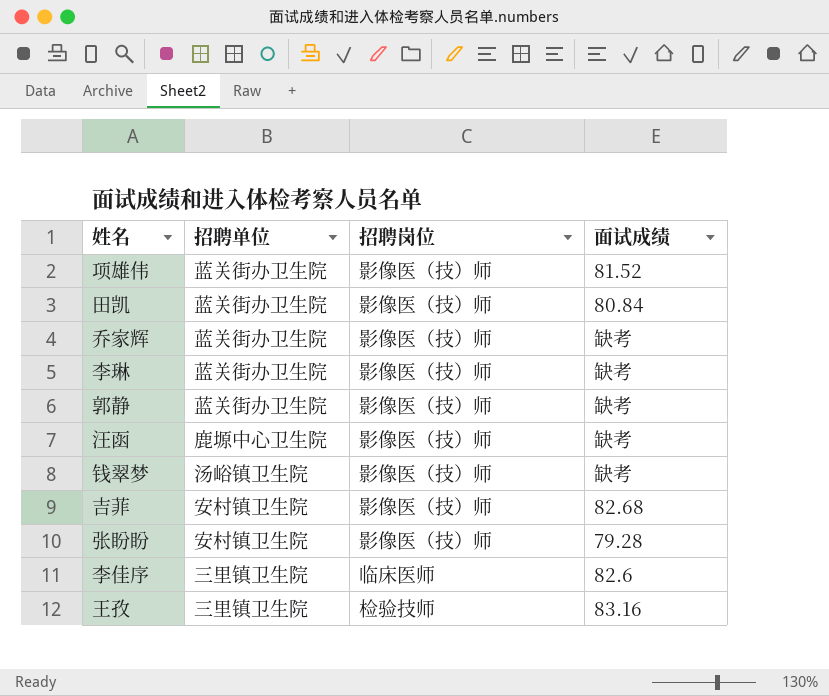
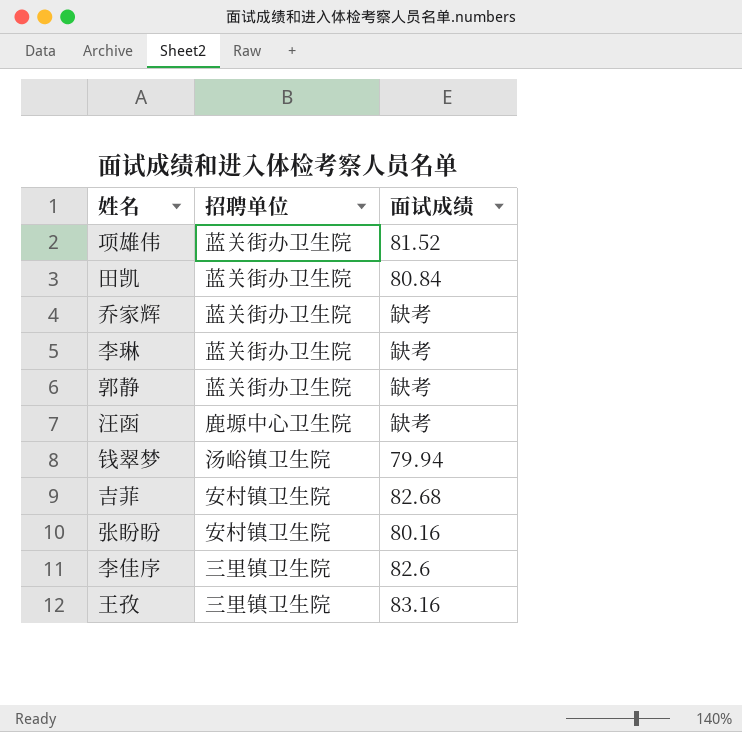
column 招聘岗位 | position: 3 -> none
钱翠梦 | 面试成绩: 缺考 -> 79.94
张盼盼 | 面试成绩: 79.28 -> 80.16

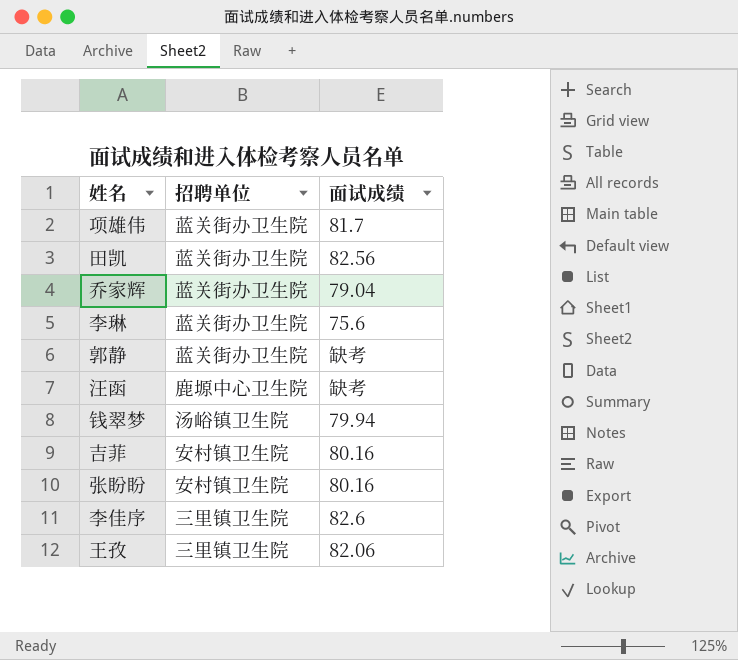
项雄伟 | 面试成绩: 81.52 -> 81.7
田凯 | 面试成绩: 80.84 -> 82.56
乔家辉 | 面试成绩: 缺考 -> 79.04
李琳 | 面试成绩: 缺考 -> 75.6
吉菲 | 面试成绩: 82.68 -> 80.16
王孜 | 面试成绩: 83.16 -> 82.06

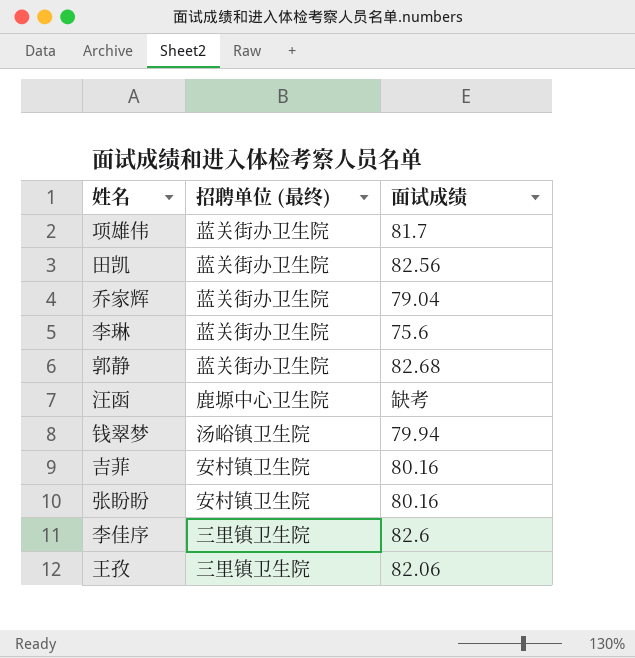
column name: 招聘单位 -> 招聘单位 (最终)
郭静 | 面试成绩: 缺考 -> 82.68

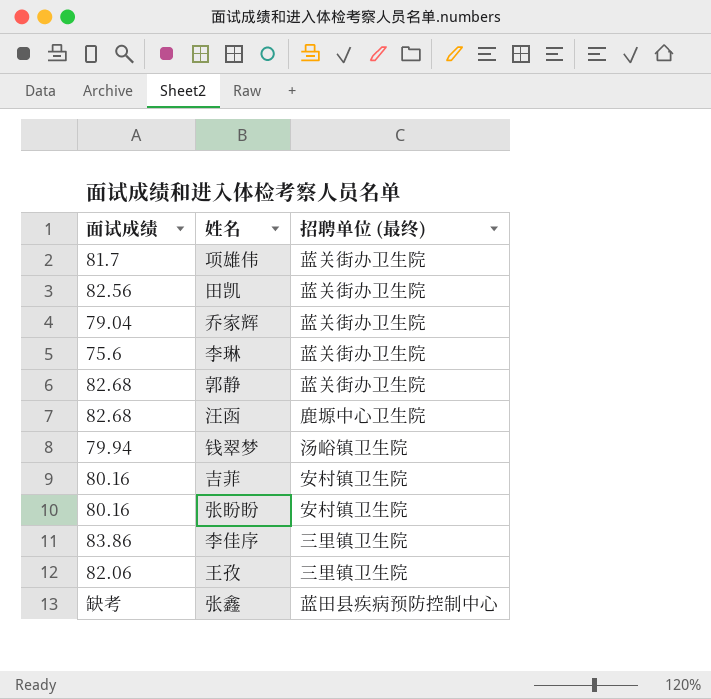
column 面试成绩 | position: 3 -> 1
汪函 | 面试成绩: 缺考 -> 82.68
李佳序 | 面试成绩: 82.6 -> 83.86
row 张鑫: none -> 缺考 | 蓝田县疾病预防控制中心

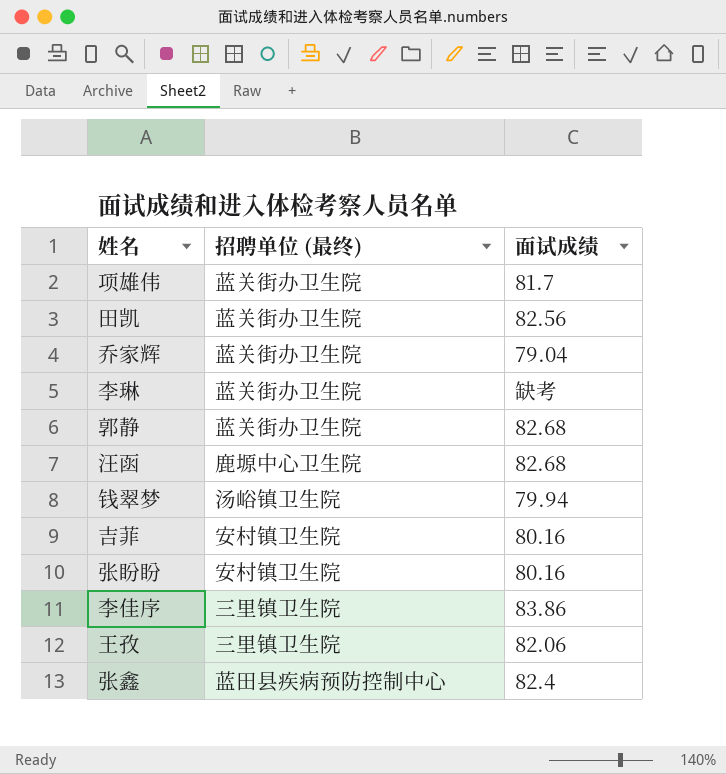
column 面试成绩 | position: 1 -> 3
李琳 | 面试成绩: 75.6 -> 缺考
张鑫 | 面试成绩: 缺考 -> 82.4

